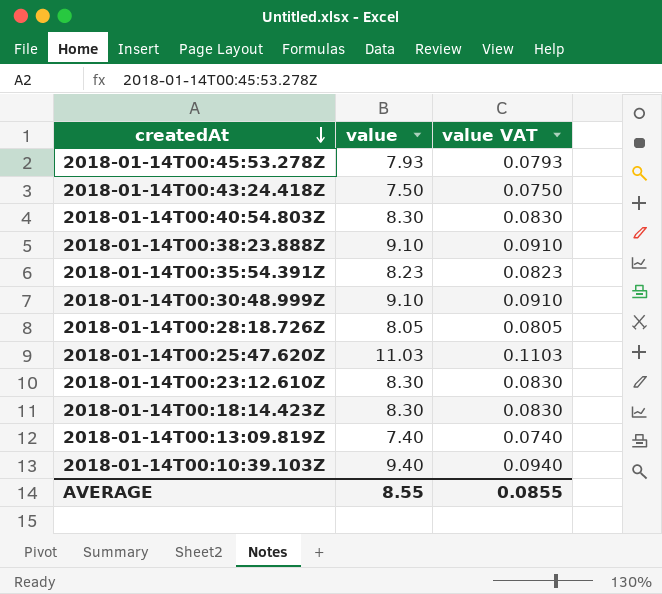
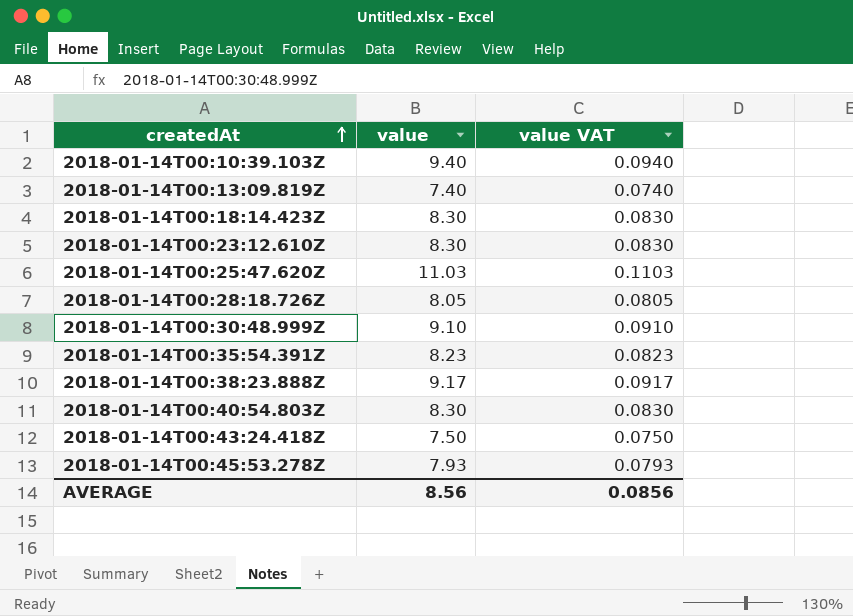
row order: createdAt descending -> createdAt ascending
2018-01-14T00:38:23.888Z | value: 9.10 -> 9.17
2018-01-14T00:38:23.888Z | value VAT: 0.0910 -> 0.0917
AVERAGE | value: 8.55 -> 8.56
AVERAGE | value VAT: 0.0855 -> 0.0856

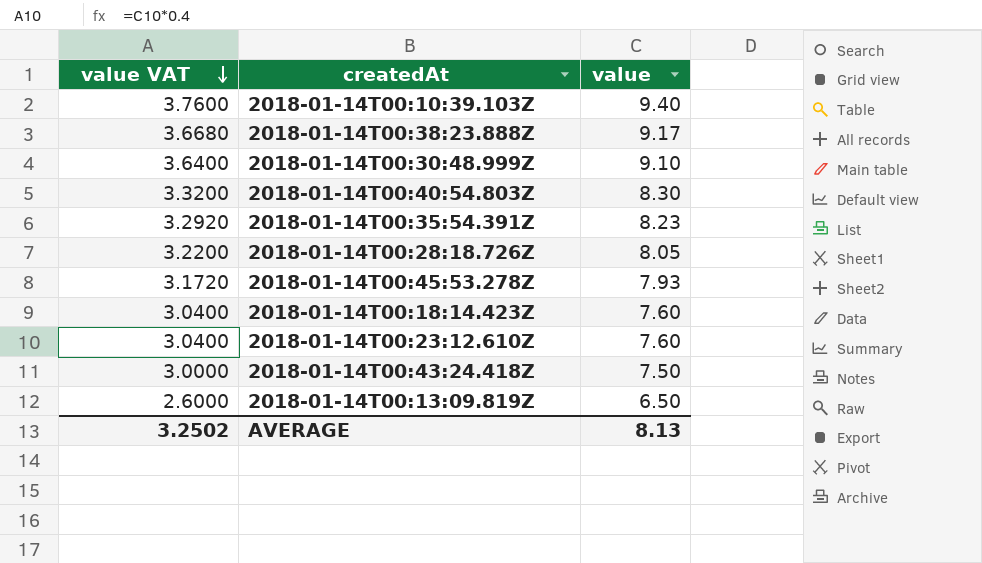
row order: createdAt ascending -> value VAT descending
column value VAT | formula: [value] * 0.01 -> [value] * 0.4
column value VAT | position: 3 -> 1
row 2018-01-14T00:25:47.620Z: 11.03 | 0.1103 -> none
2018-01-14T00:18:14.423Z | value: 8.30 -> 7.60
2018-01-14T00:23:12.610Z | value: 8.30 -> 7.60
2018-01-14T00:13:09.819Z | value: 7.40 -> 6.50
AVERAGE | value VAT: 0.0856 -> 3.2502
AVERAGE | value: 8.56 -> 8.13

